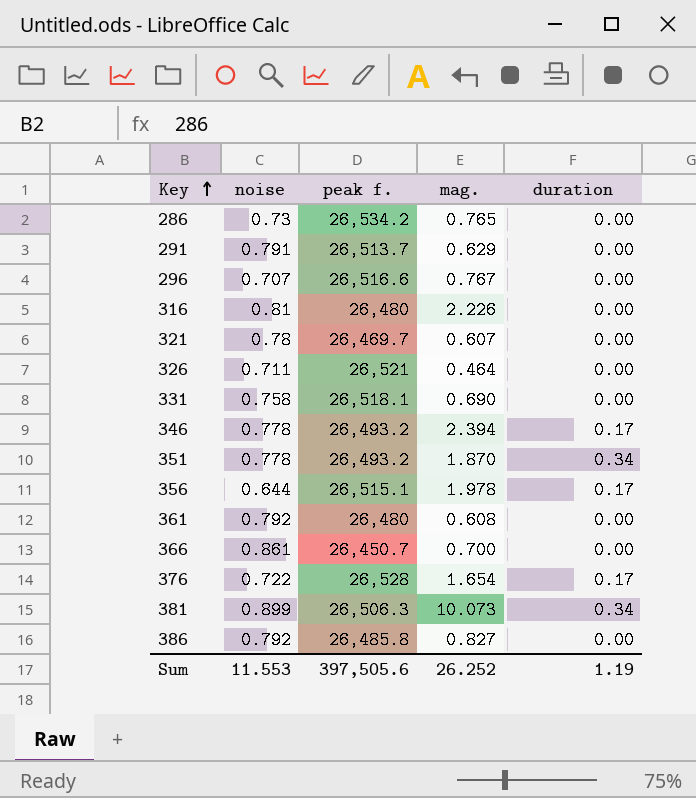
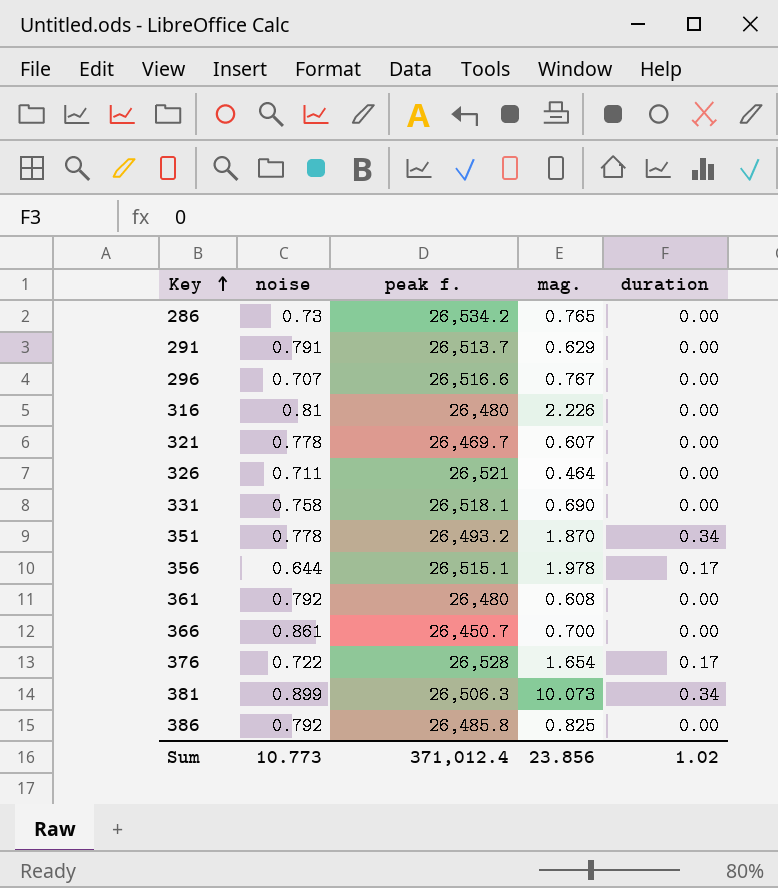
row 346: 0.778 | 26,493.2 | 2.394 | 0.17 -> none
321 | noise: 0.78 -> 0.778
386 | mag.: 0.827 -> 0.825
Sum | noise: 11.553 -> 10.773
Sum | peak f.: 397,505.6 -> 371,012.4
Sum | mag.: 26.252 -> 23.856
Sum | duration: 1.19 -> 1.02

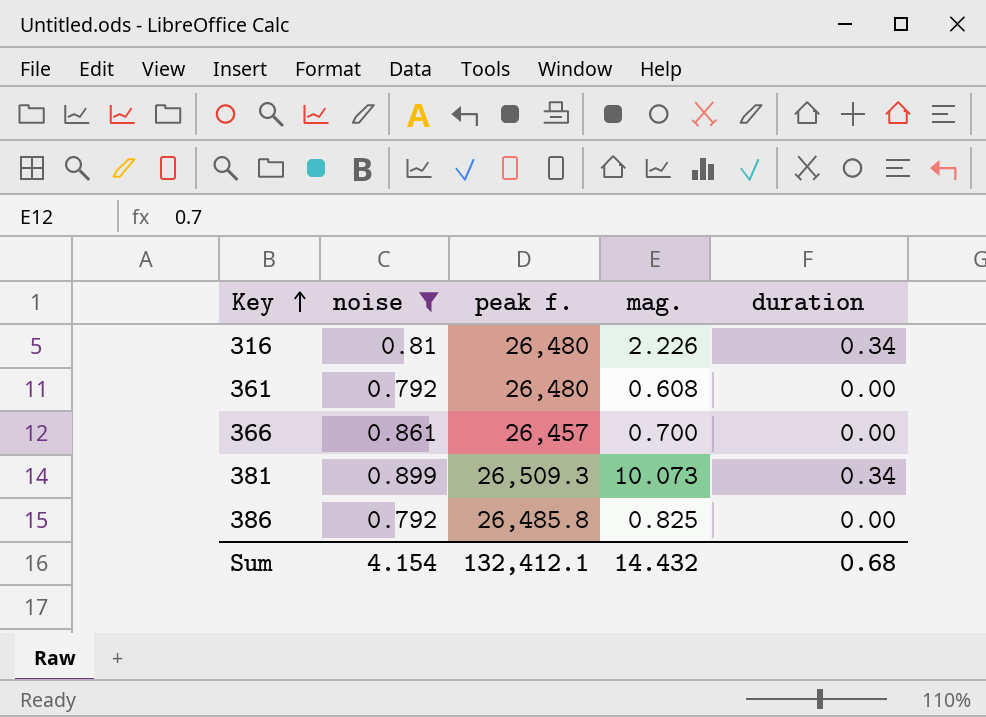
filter: none -> noise >= 0.792
316 | duration: 0.00 -> 0.34
366 | peak f.: 26,450.7 -> 26,457
381 | peak f.: 26,506.3 -> 26,509.3
Sum | noise: 10.773 -> 4.154
Sum | peak f.: 371,012.4 -> 132,412.1
Sum | mag.: 23.856 -> 14.432
Sum | duration: 1.02 -> 0.68

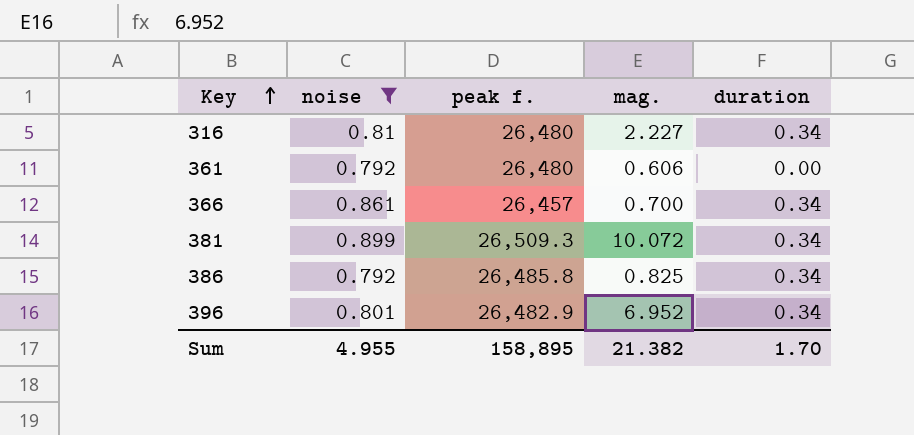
316 | mag.: 2.226 -> 2.227
361 | mag.: 0.608 -> 0.606
366 | duration: 0.00 -> 0.34
381 | mag.: 10.073 -> 10.072
386 | duration: 0.00 -> 0.34
row 396: none -> 0.801 | 26,482.9 | 6.952 | 0.34
Sum | noise: 4.154 -> 4.955
Sum | peak f.: 132,412.1 -> 158,895
Sum | mag.: 14.432 -> 21.382
Sum | duration: 0.68 -> 1.70

